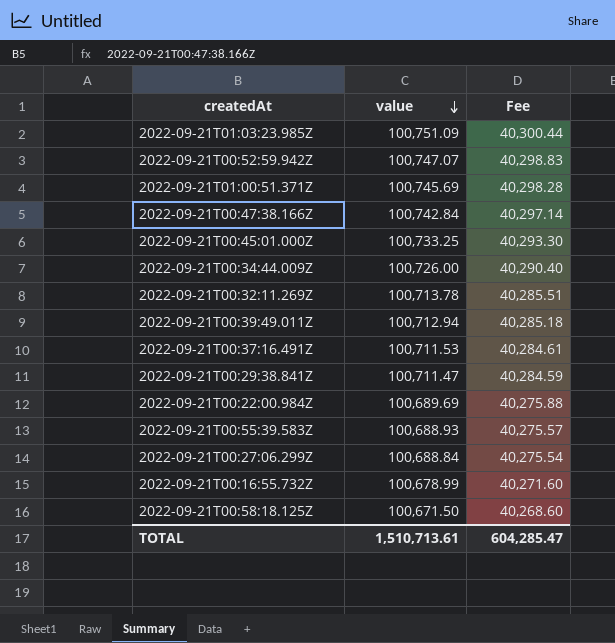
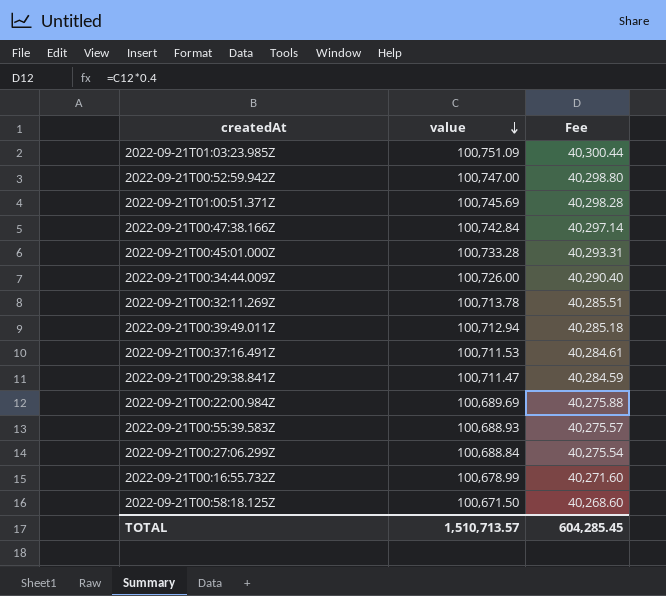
2022-09-21T00:52:59.942Z | value: 100,747.07 -> 100,747.00
2022-09-21T00:52:59.942Z | Fee: 40,298.83 -> 40,298.80
2022-09-21T00:45:01.000Z | value: 100,733.25 -> 100,733.28
2022-09-21T00:45:01.000Z | Fee: 40,293.30 -> 40,293.31
TOTAL | value: 1,510,713.61 -> 1,510,713.57
TOTAL | Fee: 604,285.47 -> 604,285.45

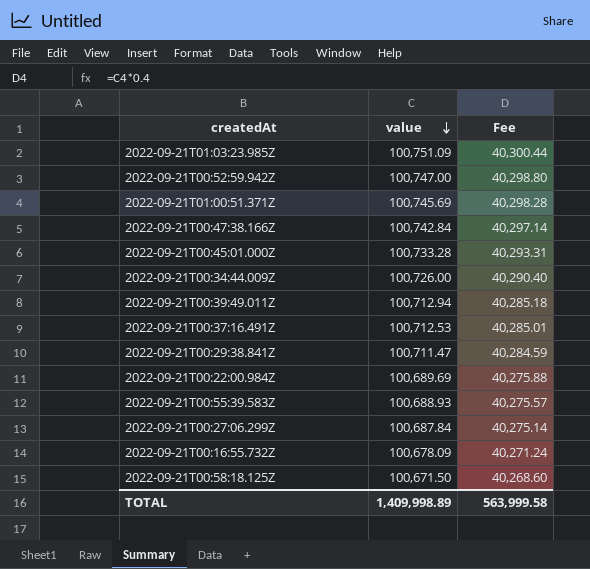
row 2022-09-21T00:32:11.269Z: 100,713.78 | 40,285.51 -> none
2022-09-21T00:37:16.491Z | value: 100,711.53 -> 100,712.53
2022-09-21T00:37:16.491Z | Fee: 40,284.61 -> 40,285.01
2022-09-21T00:27:06.299Z | value: 100,688.84 -> 100,687.84
2022-09-21T00:27:06.299Z | Fee: 40,275.54 -> 40,275.14
2022-09-21T00:16:55.732Z | value: 100,678.99 -> 100,678.09
2022-09-21T00:16:55.732Z | Fee: 40,271.60 -> 40,271.24
TOTAL | value: 1,510,713.57 -> 1,409,998.89
TOTAL | Fee: 604,285.45 -> 563,999.58

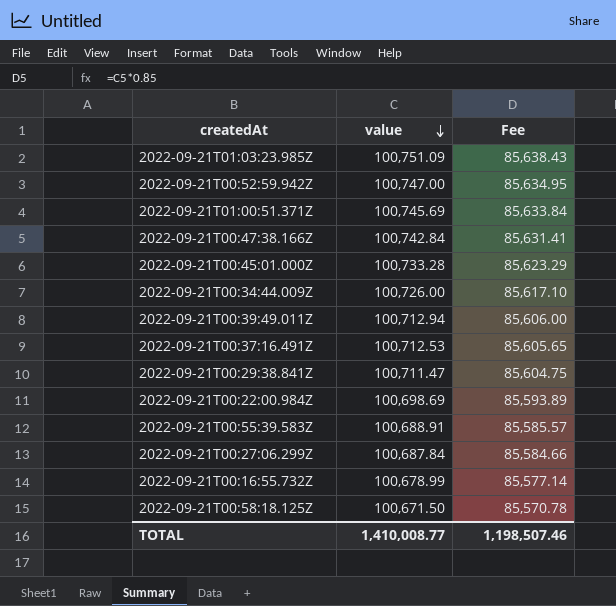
column Fee | formula: [value] * 0.4 -> [value] * 0.85
2022-09-21T00:22:00.984Z | value: 100,689.69 -> 100,698.69
2022-09-21T00:55:39.583Z | value: 100,688.93 -> 100,688.91
2022-09-21T00:16:55.732Z | value: 100,678.09 -> 100,678.99
TOTAL | value: 1,409,998.89 -> 1,410,008.77
TOTAL | Fee: 563,999.58 -> 1,198,507.46

